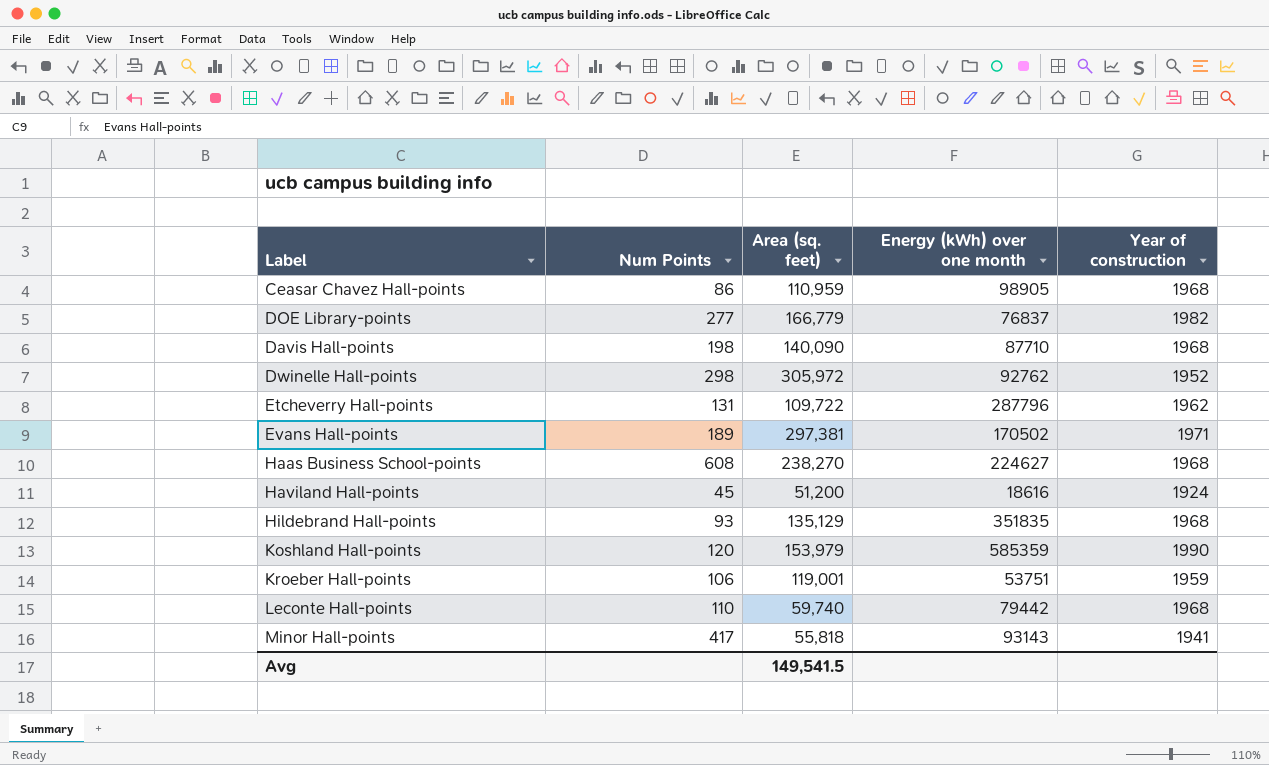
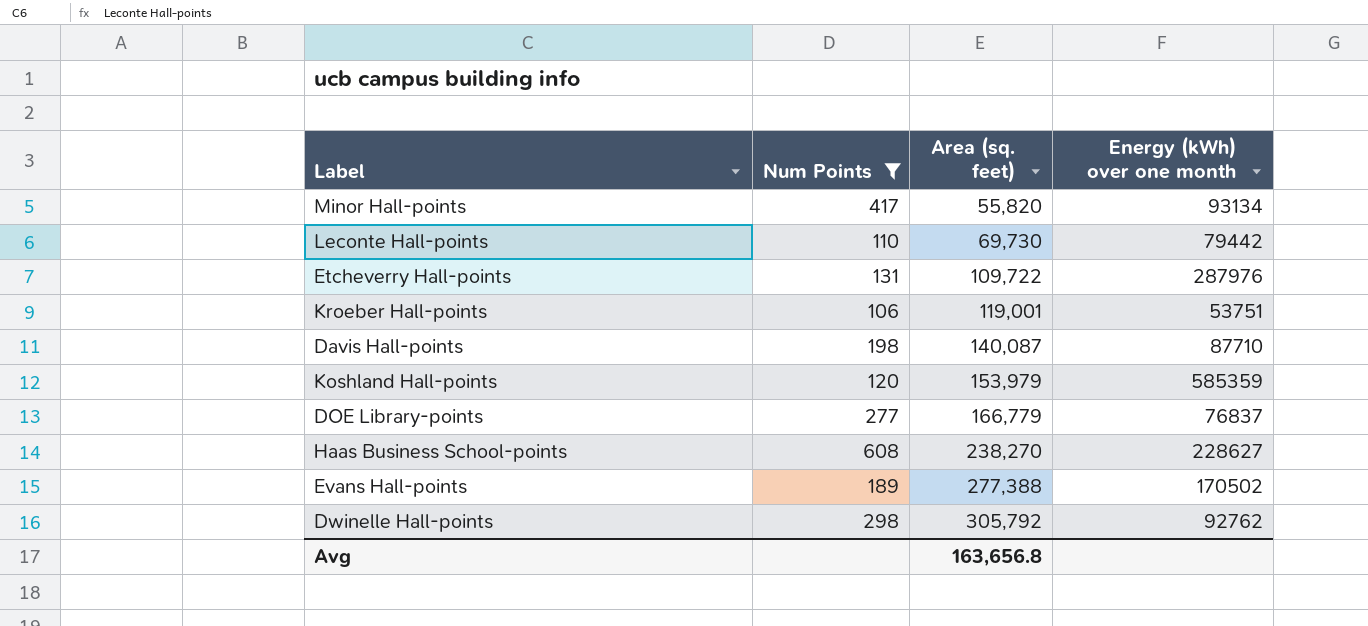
filter: none -> Num Points >= 106
row order: none -> Area (sq. feet) ascending
column Year of construction | position: 5 -> none
Minor Hall-points | Area (sq. feet): 55,818 -> 55,820
Minor Hall-points | Energy (kWh) over one month: 93143 -> 93134
Leconte Hall-points | Area (sq. feet): 59,740 -> 69,730
Etcheverry Hall-points | Energy (kWh) over one month: 287796 -> 287976
Davis Hall-points | Area (sq. feet): 140,090 -> 140,087
Haas Business School-points | Energy (kWh) over one month: 224627 -> 228627
Evans Hall-points | Area (sq. feet): 297,381 -> 277,388
Dwinelle Hall-points | Area (sq. feet): 305,972 -> 305,792
Avg | Area (sq. feet): 149,541.5 -> 163,656.8

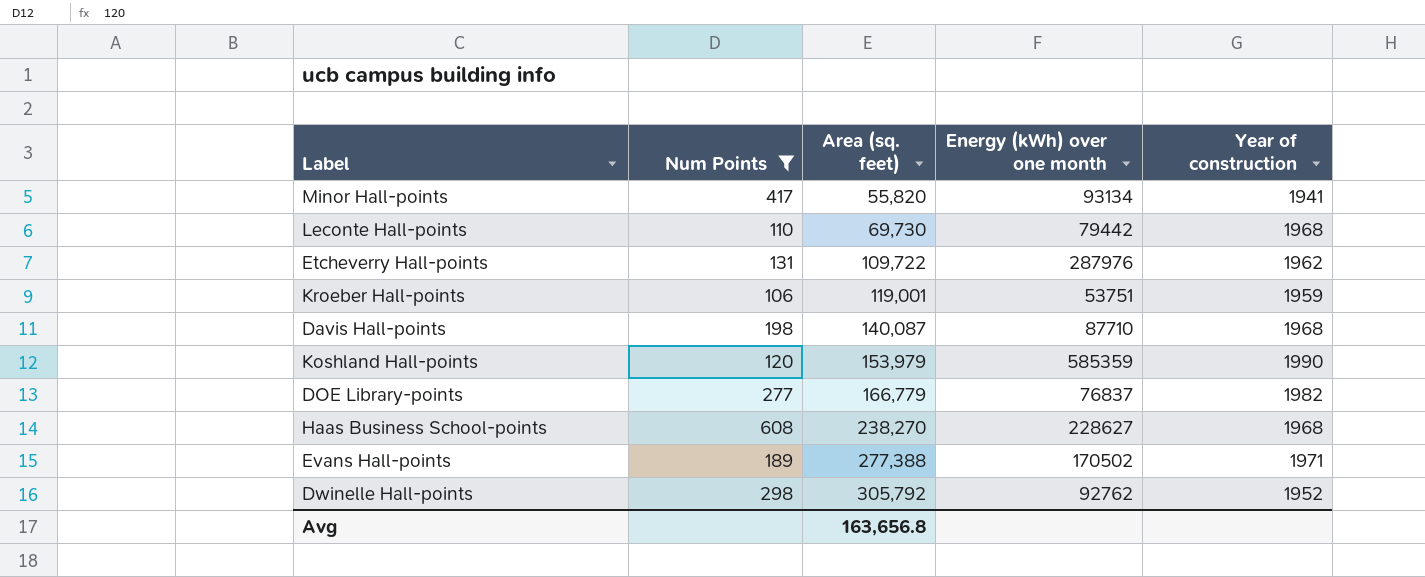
column Year of construction | position: none -> 5

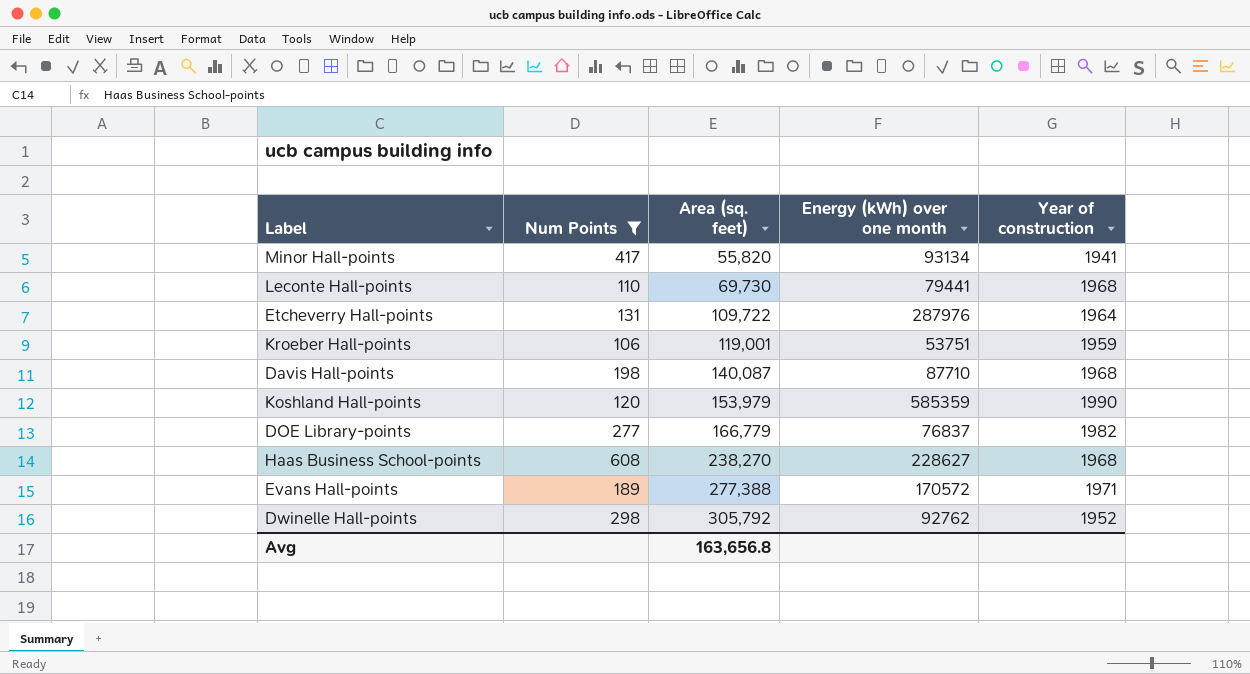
Leconte Hall-points | Energy (kWh) over one month: 79442 -> 79441
Etcheverry Hall-points | Year of construction: 1962 -> 1964
Evans Hall-points | Energy (kWh) over one month: 170502 -> 170572

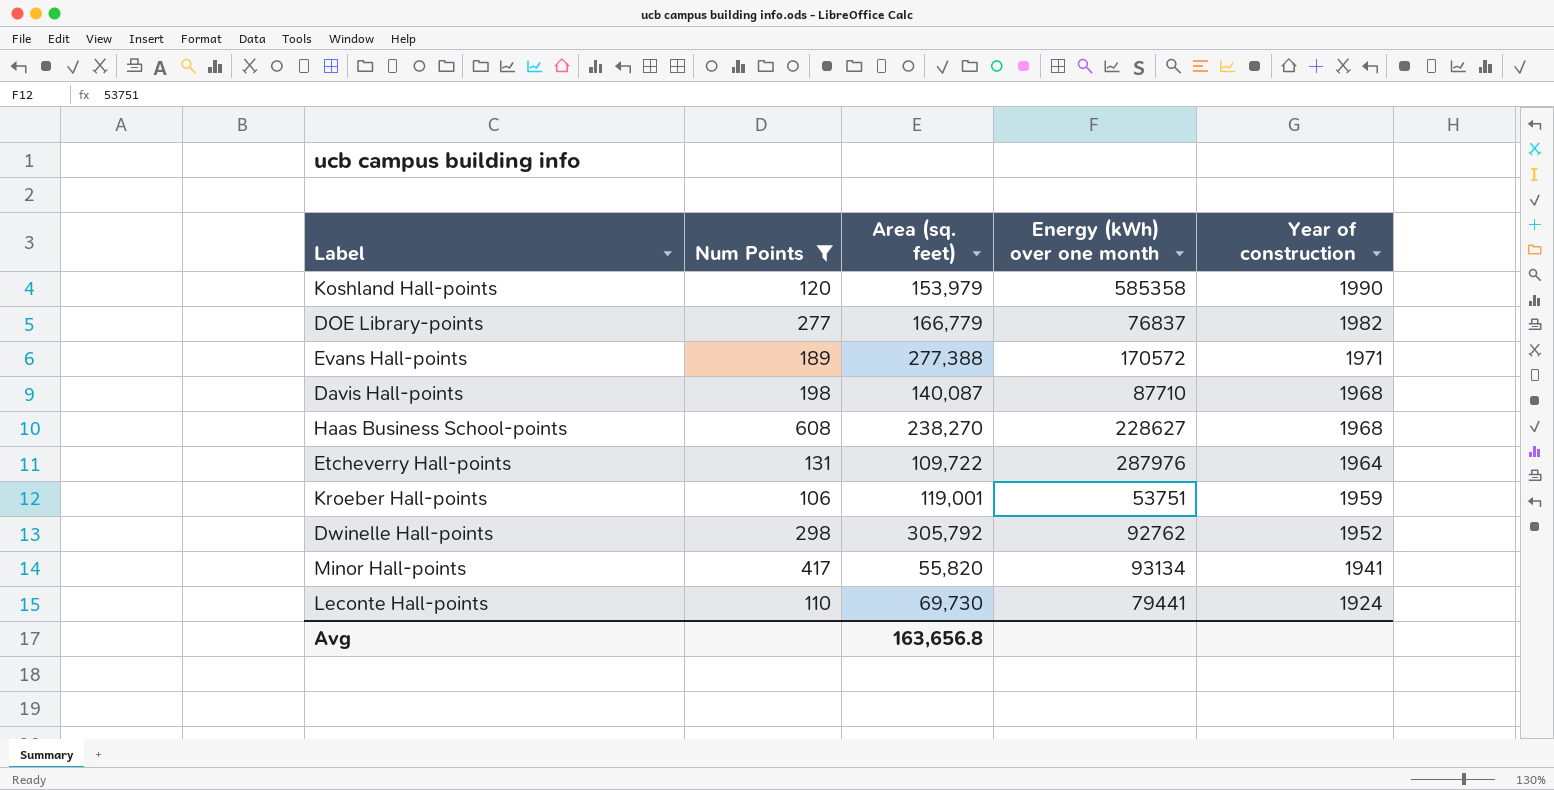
row order: Area (sq. feet) ascending -> Year of construction descending
Koshland Hall-points | Energy (kWh) over one month: 585359 -> 585358
Leconte Hall-points | Year of construction: 1968 -> 1924

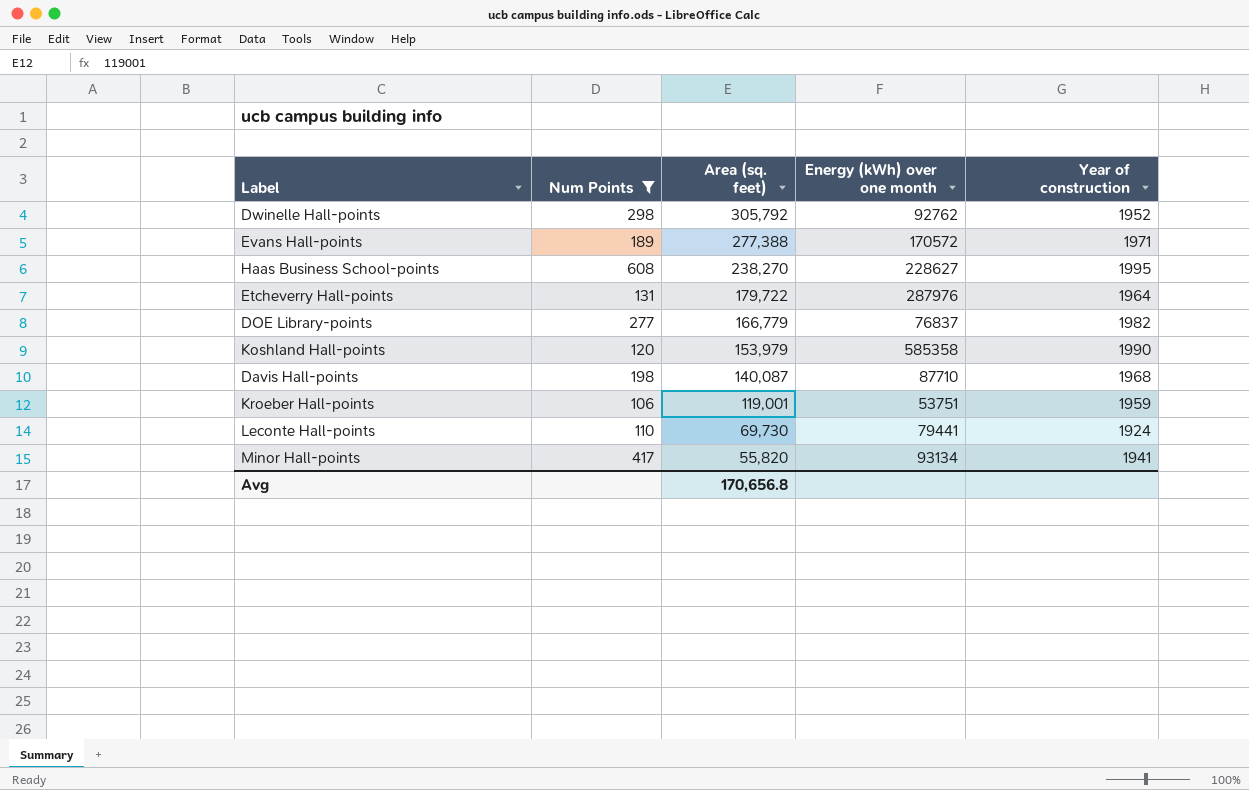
row order: Year of construction descending -> Area (sq. feet) descending
Haas Business School-points | Year of construction: 1968 -> 1995
Etcheverry Hall-points | Area (sq. feet): 109,722 -> 179,722
Avg | Area (sq. feet): 163,656.8 -> 170,656.8

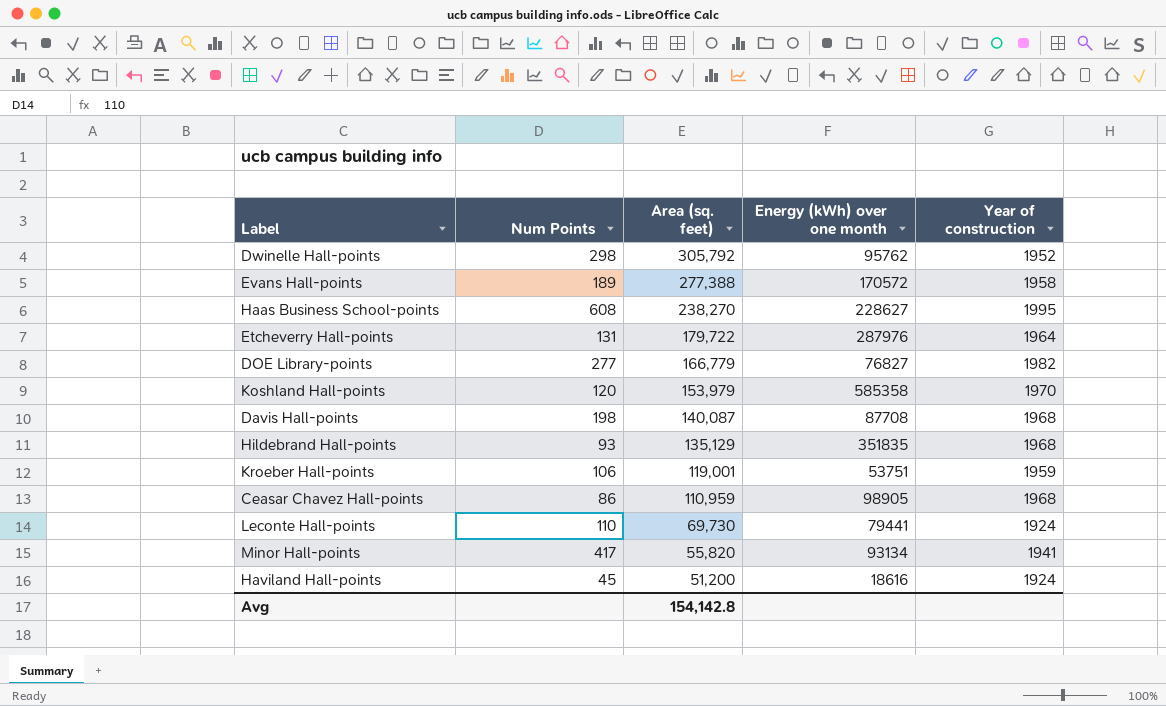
filter: Num Points >= 106 -> none
Dwinelle Hall-points | Energy (kWh) over one month: 92762 -> 95762
Evans Hall-points | Year of construction: 1971 -> 1958
DOE Library-points | Energy (kWh) over one month: 76837 -> 76827
Koshland Hall-points | Year of construction: 1990 -> 1970
Davis Hall-points | Energy (kWh) over one month: 87710 -> 87708
Avg | Area (sq. feet): 170,656.8 -> 154,142.8

